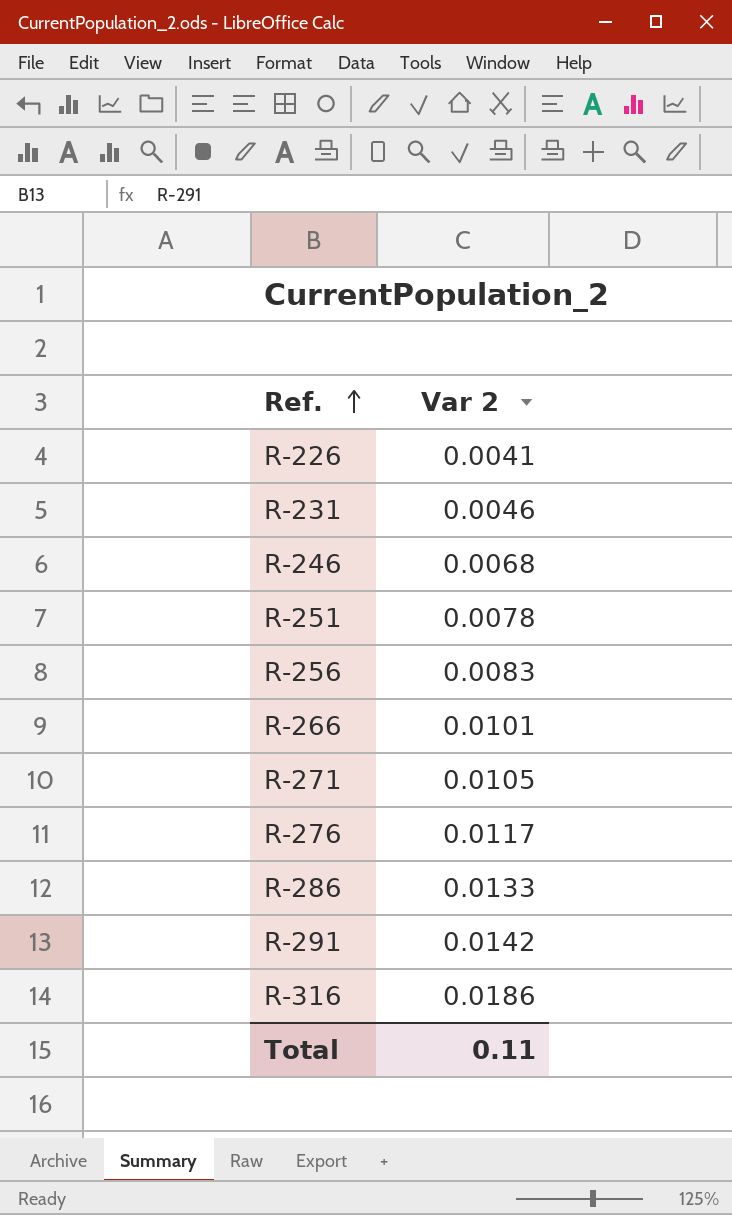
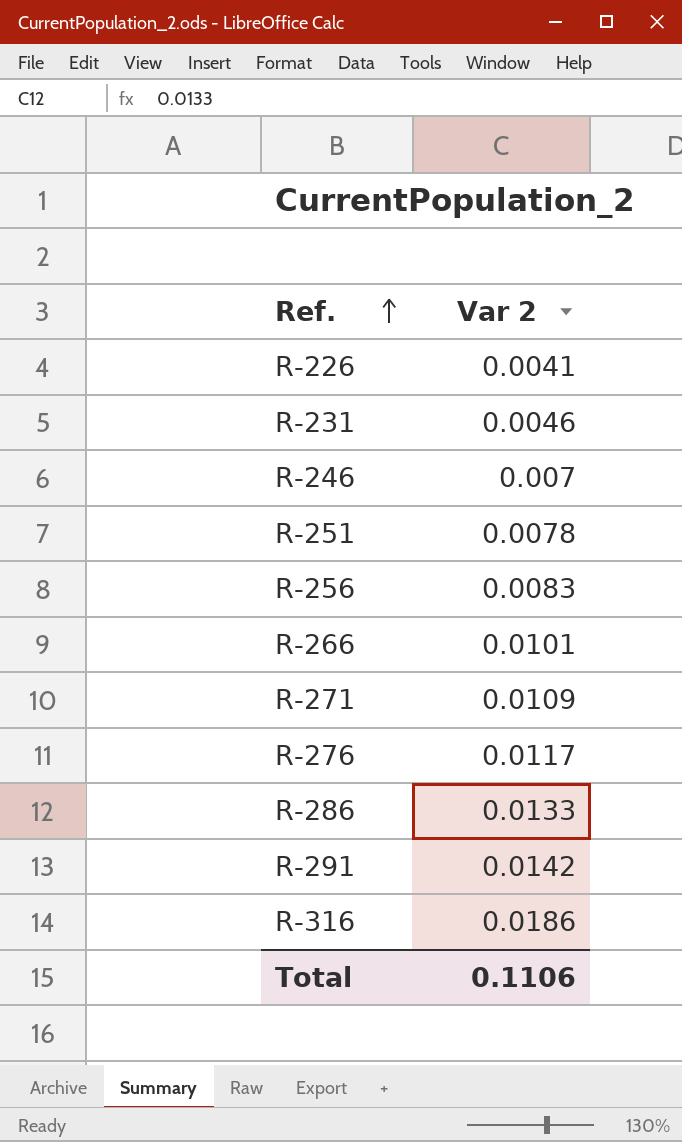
R-246 | Var 2: 0.0068 -> 0.007
R-271 | Var 2: 0.0105 -> 0.0109
Total | Var 2: 0.11 -> 0.1106

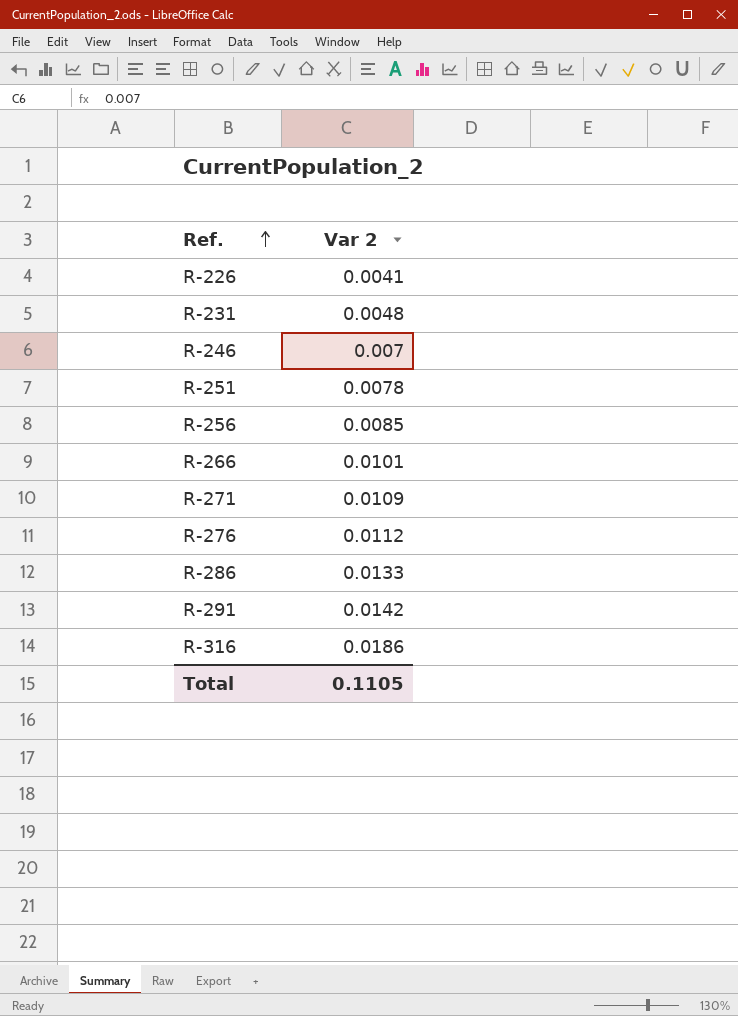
R-231 | Var 2: 0.0046 -> 0.0048
R-256 | Var 2: 0.0083 -> 0.0085
R-276 | Var 2: 0.0117 -> 0.0112
Total | Var 2: 0.1106 -> 0.1105

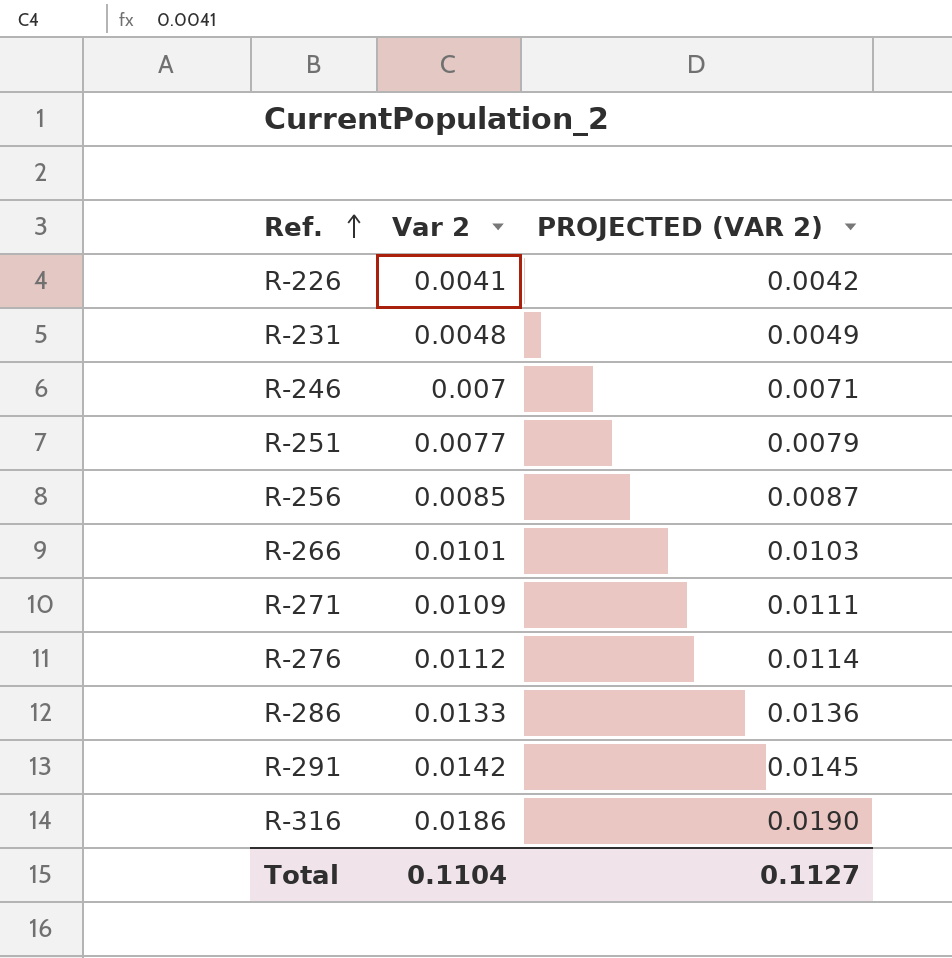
column PROJECTED (VAR 2) | formula: none -> [Var 2] * 1.02
R-251 | Var 2: 0.0078 -> 0.0077
Total | Var 2: 0.1105 -> 0.1104

